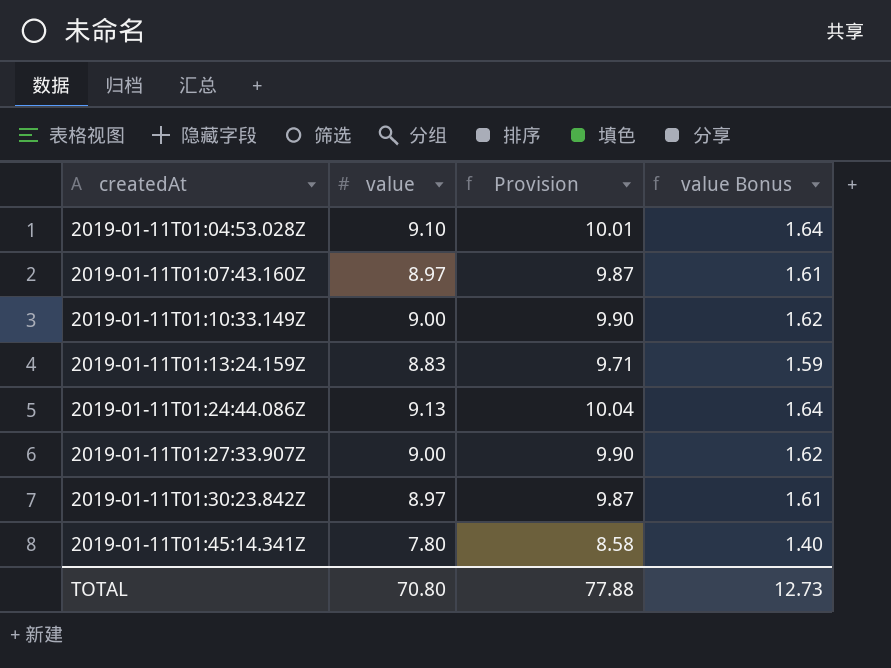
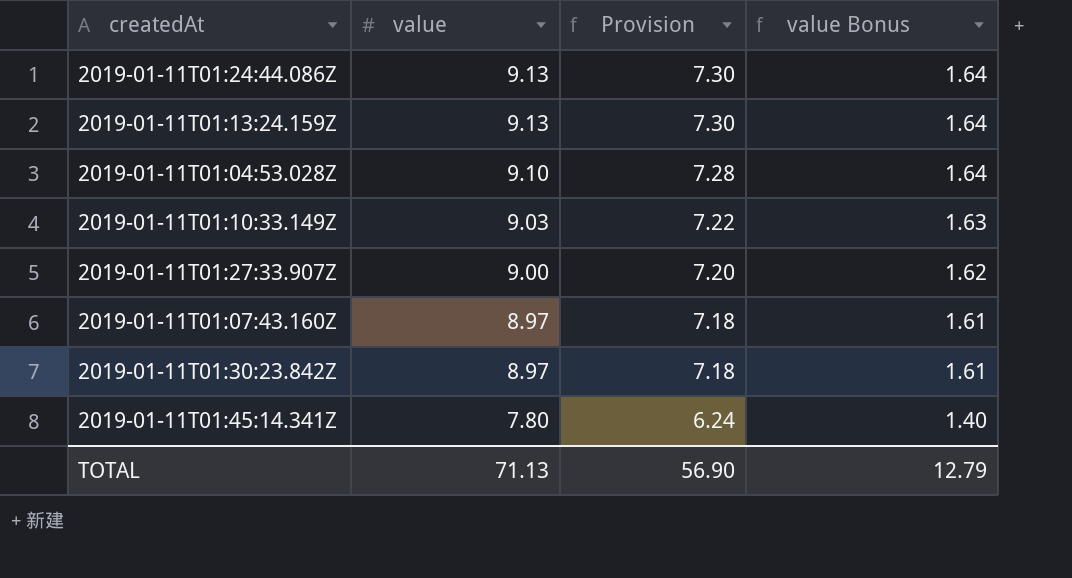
row order: createdAt ascending -> value descending
column Provision | formula: [value] * 1.1 -> [value] * 0.8
2019-01-11T01:13:24.159Z | value: 8.83 -> 9.13
2019-01-11T01:13:24.159Z | value Bonus: 1.59 -> 1.64
2019-01-11T01:10:33.149Z | value: 9.00 -> 9.03
2019-01-11T01:10:33.149Z | value Bonus: 1.62 -> 1.63
TOTAL | value: 70.80 -> 71.13
TOTAL | Provision: 77.88 -> 56.90
TOTAL | value Bonus: 12.73 -> 12.79

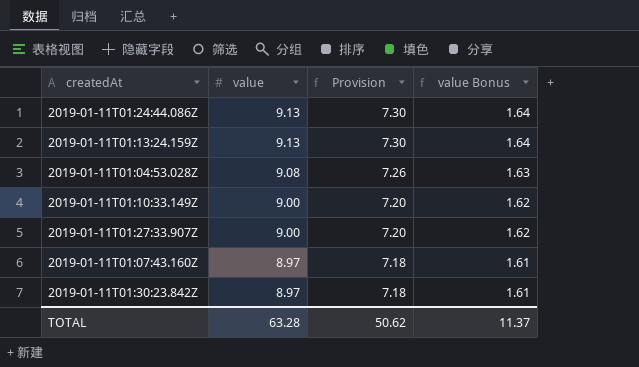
row 2019-01-11T01:45:14.341Z: 7.80 | 6.24 | 1.40 -> none
2019-01-11T01:04:53.028Z | value: 9.10 -> 9.08
2019-01-11T01:04:53.028Z | Provision: 7.28 -> 7.26
2019-01-11T01:04:53.028Z | value Bonus: 1.64 -> 1.63
2019-01-11T01:10:33.149Z | value: 9.03 -> 9.00
2019-01-11T01:10:33.149Z | Provision: 7.22 -> 7.20
2019-01-11T01:10:33.149Z | value Bonus: 1.63 -> 1.62
TOTAL | value: 71.13 -> 63.28
TOTAL | Provision: 56.90 -> 50.62
TOTAL | value Bonus: 12.79 -> 11.37

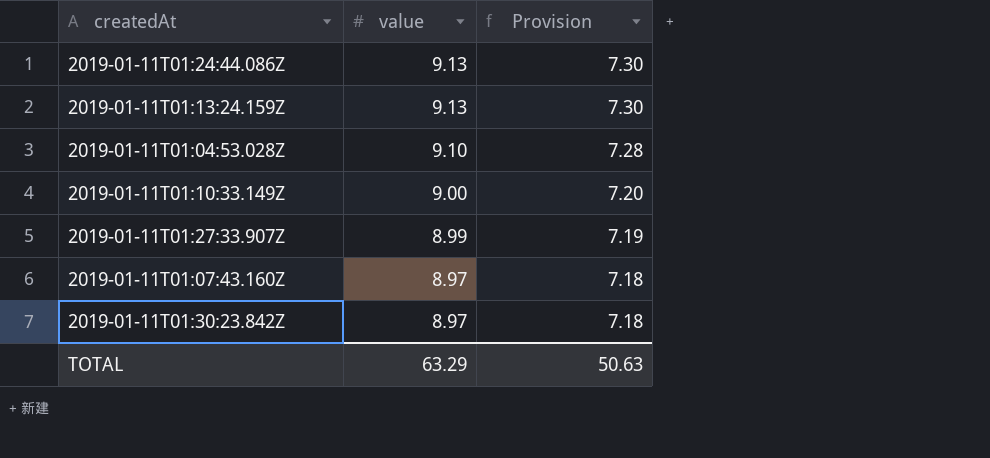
column value Bonus | formula: [value] * 0.18 -> none
2019-01-11T01:04:53.028Z | value: 9.08 -> 9.10
2019-01-11T01:04:53.028Z | Provision: 7.26 -> 7.28
2019-01-11T01:27:33.907Z | value: 9.00 -> 8.99
2019-01-11T01:27:33.907Z | Provision: 7.20 -> 7.19
TOTAL | value: 63.28 -> 63.29
TOTAL | Provision: 50.62 -> 50.63

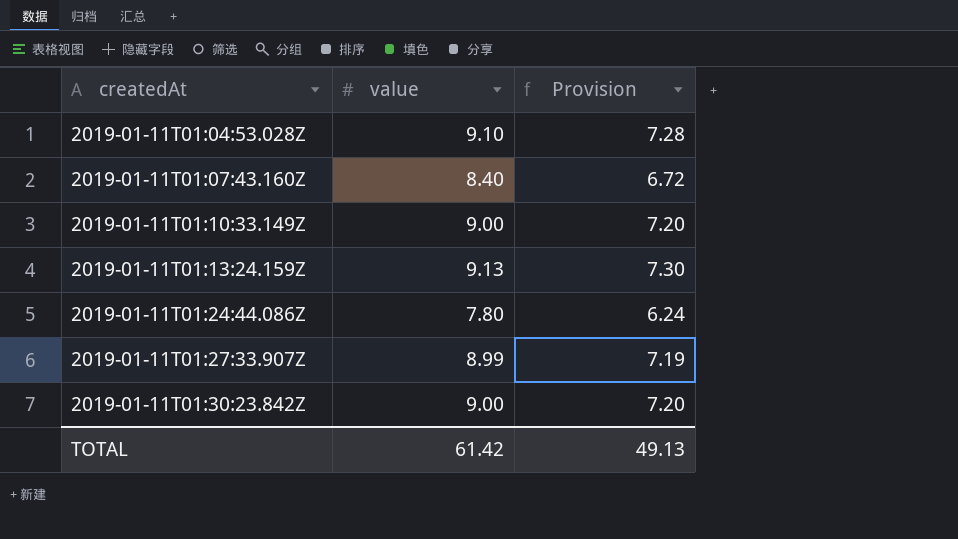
row order: value descending -> createdAt ascending
2019-01-11T01:07:43.160Z | value: 8.97 -> 8.40
2019-01-11T01:07:43.160Z | Provision: 7.18 -> 6.72
2019-01-11T01:24:44.086Z | value: 9.13 -> 7.80
2019-01-11T01:24:44.086Z | Provision: 7.30 -> 6.24
2019-01-11T01:30:23.842Z | value: 8.97 -> 9.00
2019-01-11T01:30:23.842Z | Provision: 7.18 -> 7.20
TOTAL | value: 63.29 -> 61.42
TOTAL | Provision: 50.63 -> 49.13

